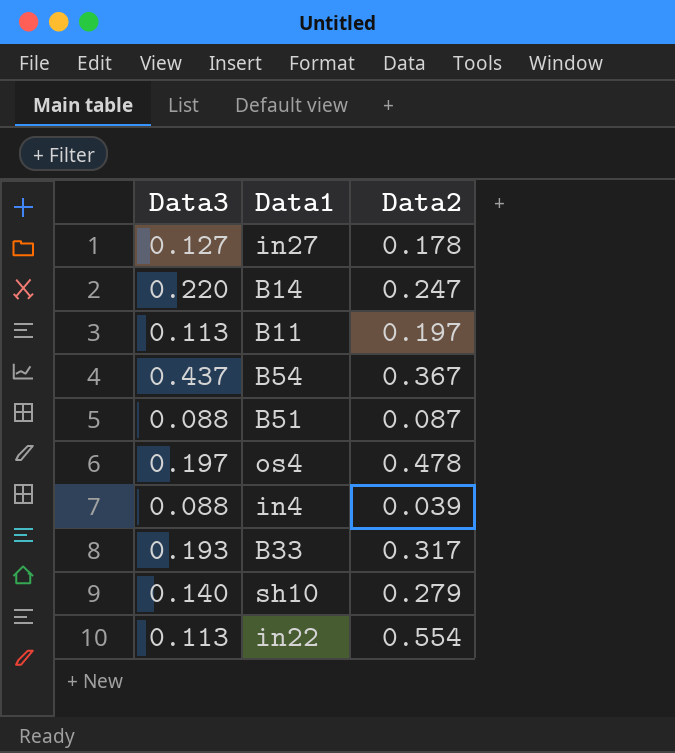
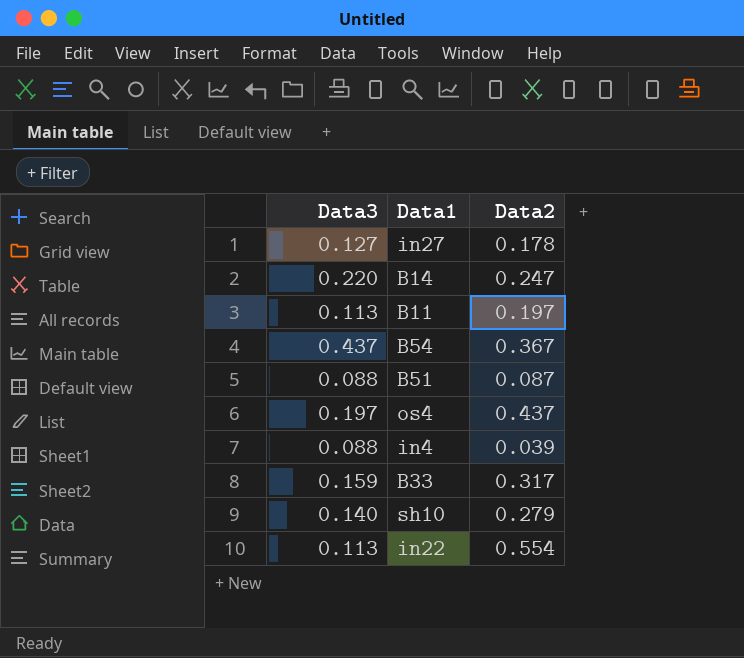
os4 | Data2: 0.478 -> 0.437
B33 | Data3: 0.193 -> 0.159

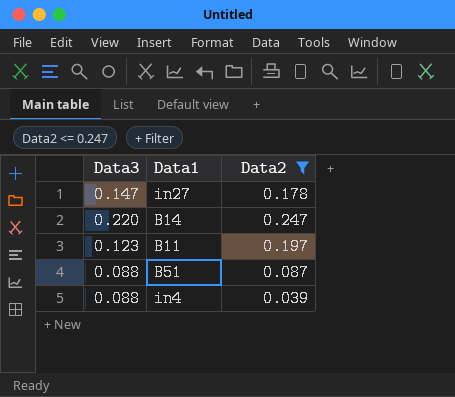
filter: none -> Data2 <= 0.247
in27 | Data3: 0.127 -> 0.147
B11 | Data3: 0.113 -> 0.123

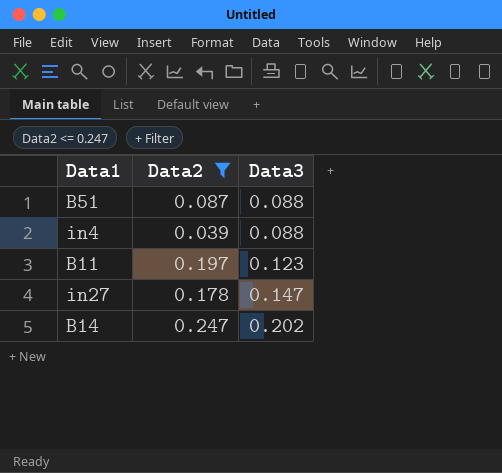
row order: none -> Data3 ascending
column Data3 | position: 1 -> 3
B14 | Data3: 0.220 -> 0.202

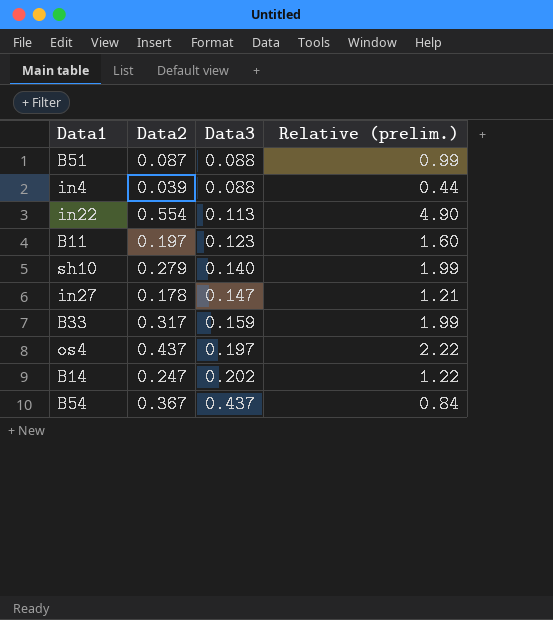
filter: Data2 <= 0.247 -> none
column Relative (prelim.) | formula: none -> [Data2] / [Data3]

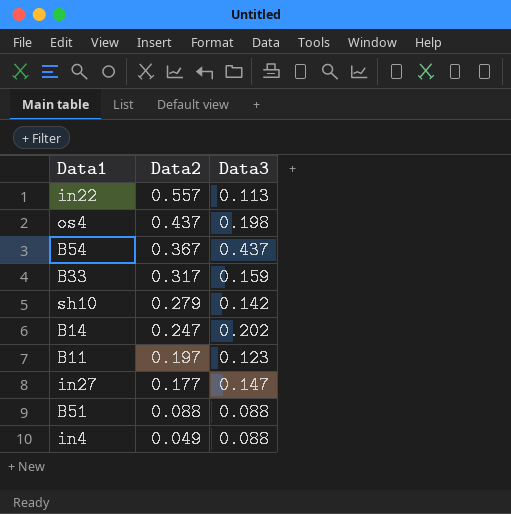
row order: Data3 ascending -> Data2 descending
column Relative (prelim.) | formula: [Data2] / [Data3] -> none
in22 | Data2: 0.554 -> 0.557
os4 | Data3: 0.197 -> 0.198
sh10 | Data3: 0.140 -> 0.142
in27 | Data2: 0.178 -> 0.177
B51 | Data2: 0.087 -> 0.088
in4 | Data2: 0.039 -> 0.049

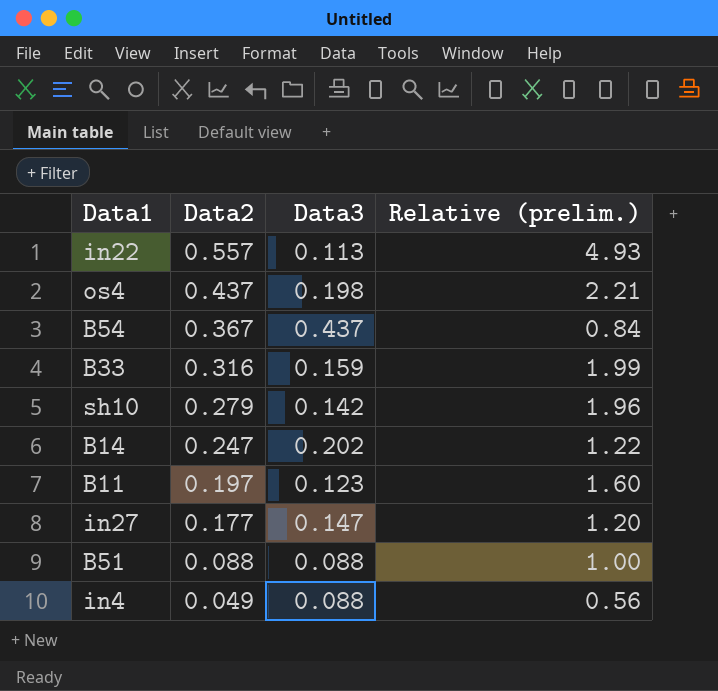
column Relative (prelim.) | formula: none -> [Data2] / [Data3]
B33 | Data2: 0.317 -> 0.316

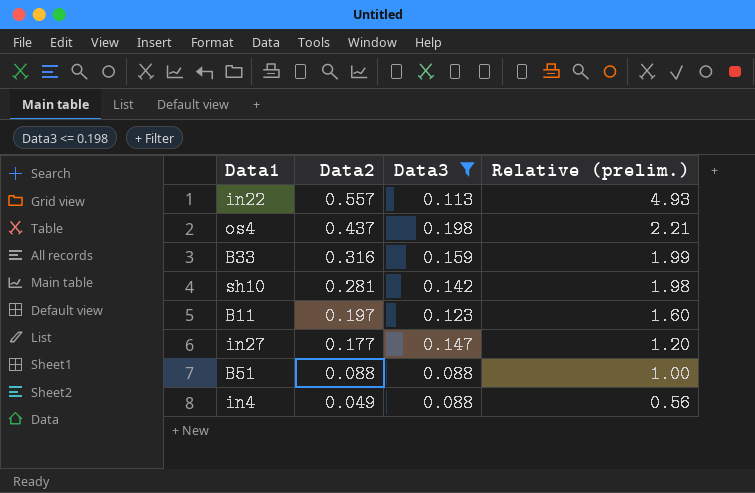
filter: none -> Data3 <= 0.198
sh10 | Data2: 0.279 -> 0.281
sh10 | Relative (prelim.): 1.96 -> 1.98

